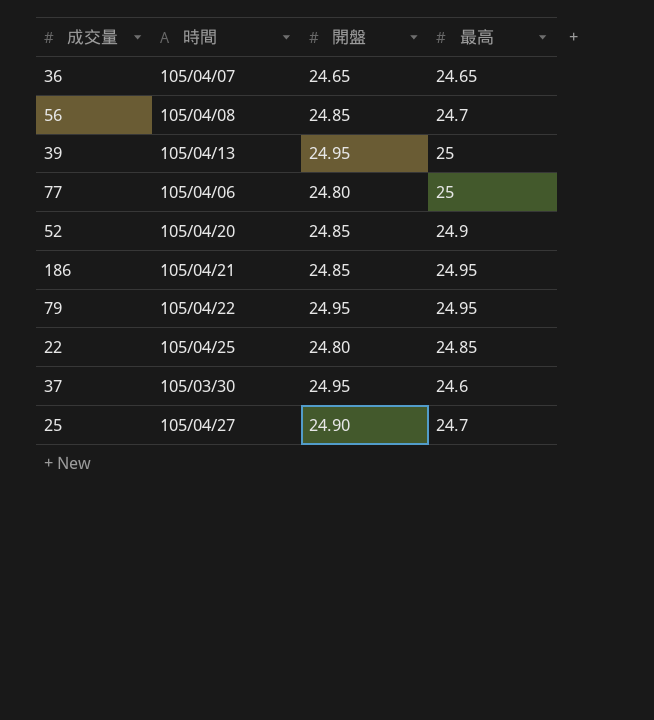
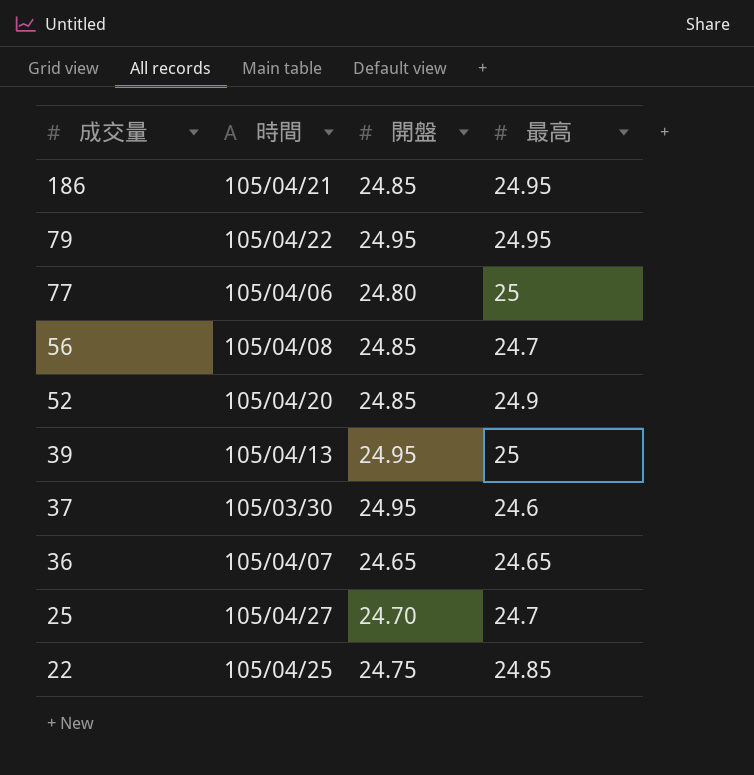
row order: none -> 成交量 descending
25 | 開盤: 24.90 -> 24.70
22 | 開盤: 24.80 -> 24.75

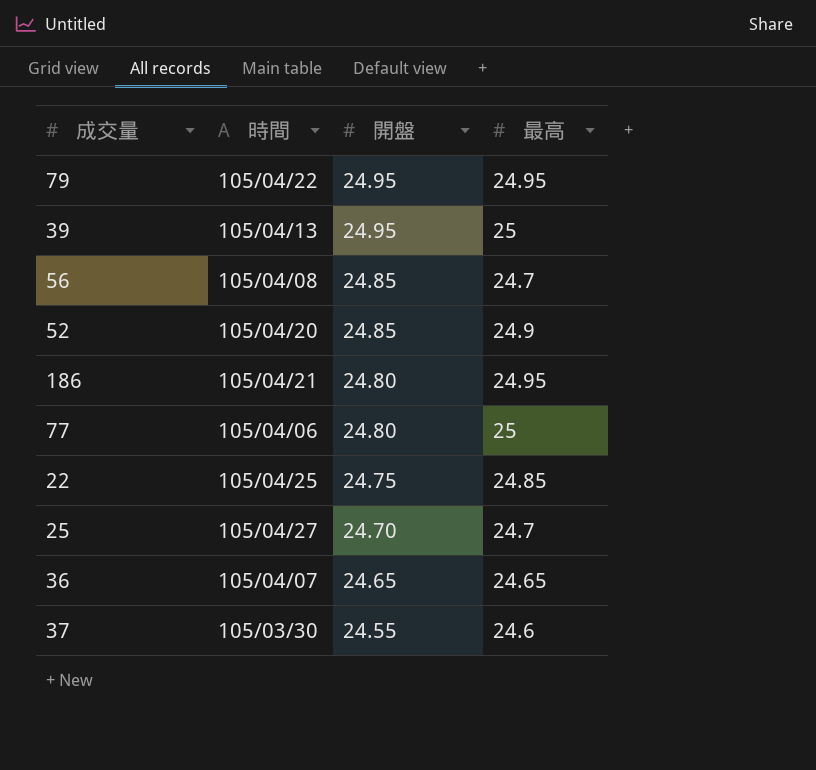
row order: 成交量 descending -> 開盤 descending
186 | 開盤: 24.85 -> 24.80
37 | 開盤: 24.95 -> 24.55

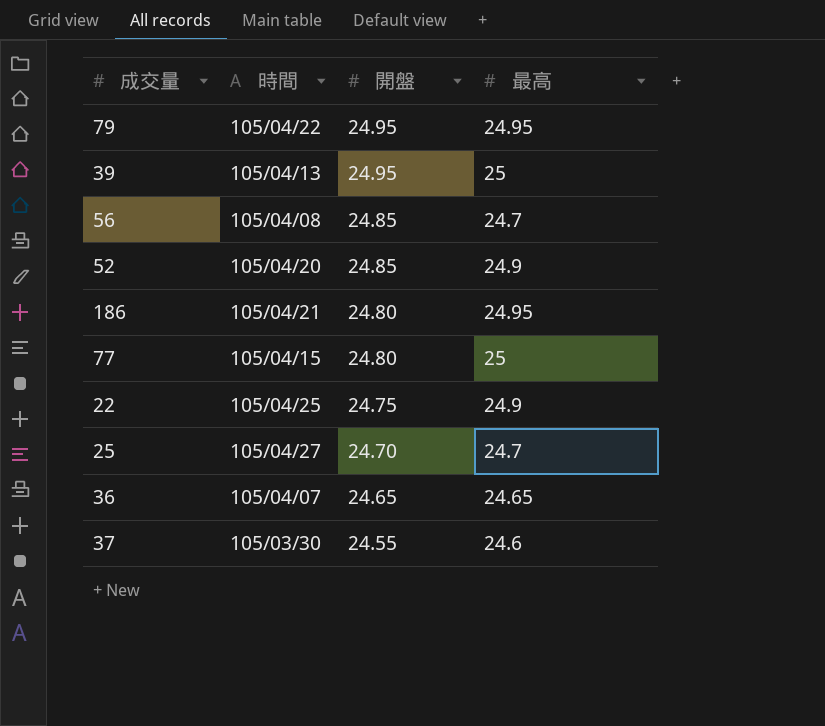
77 | 時間: 105/04/06 -> 105/04/15
22 | 最高: 24.85 -> 24.9

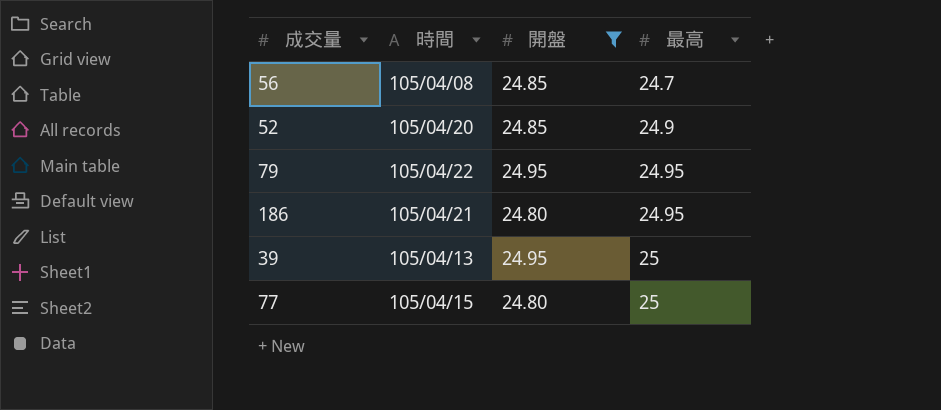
filter: none -> 開盤 >= 24.80
row order: 開盤 descending -> 最高 ascending

